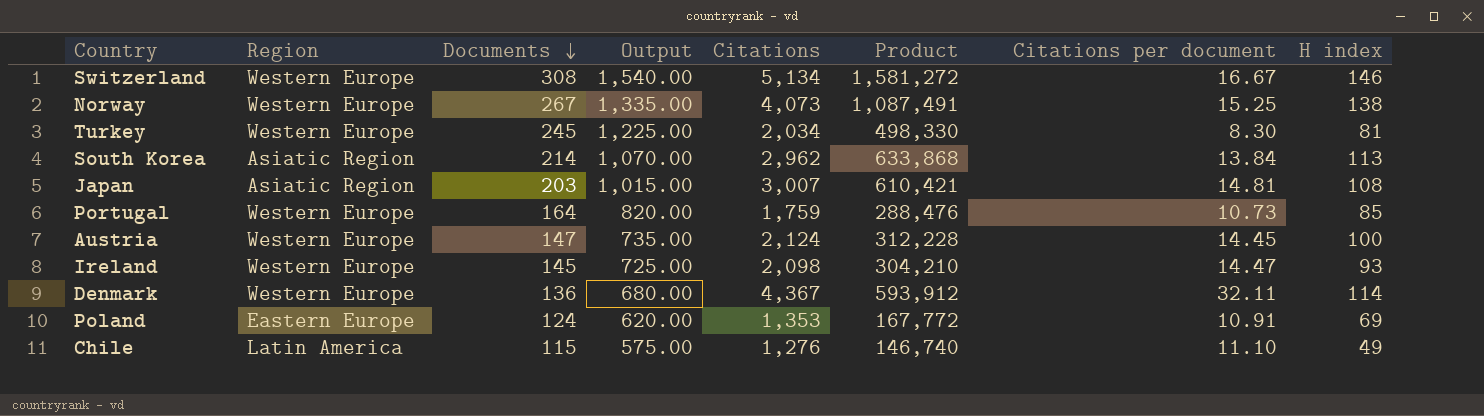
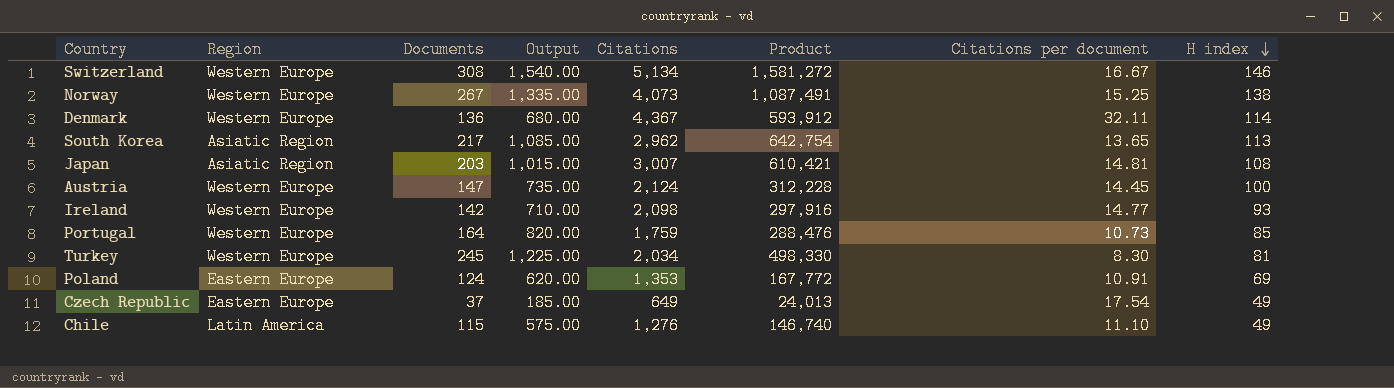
row order: Documents descending -> H index descending
South Korea | Documents: 214 -> 217
South Korea | Output: 1,070.00 -> 1,085.00
South Korea | Product: 633,868 -> 642,754
South Korea | Citations per document: 13.84 -> 13.65
Ireland | Documents: 145 -> 142
Ireland | Output: 725.00 -> 710.00
Ireland | Product: 304,210 -> 297,916
Ireland | Citations per document: 14.47 -> 14.77
row Czech Republic: none -> Eastern Europe | 37 | 185.00 | 649 | 24,013 | 17.54 | 49

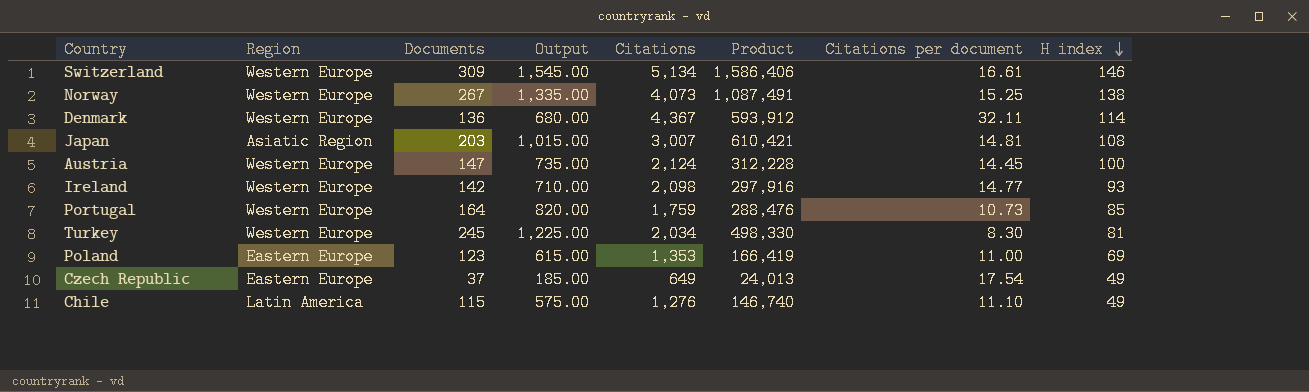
row South Korea: Asiatic Region | 217 | 1,085.00 | 2,962 | 642,754 | 13.65 | 113 -> none
Switzerland | Documents: 308 -> 309
Switzerland | Output: 1,540.00 -> 1,545.00
Switzerland | Product: 1,581,272 -> 1,586,406
Switzerland | Citations per document: 16.67 -> 16.61
Poland | Documents: 124 -> 123
Poland | Output: 620.00 -> 615.00
Poland | Product: 167,772 -> 166,419
Poland | Citations per document: 10.91 -> 11.00

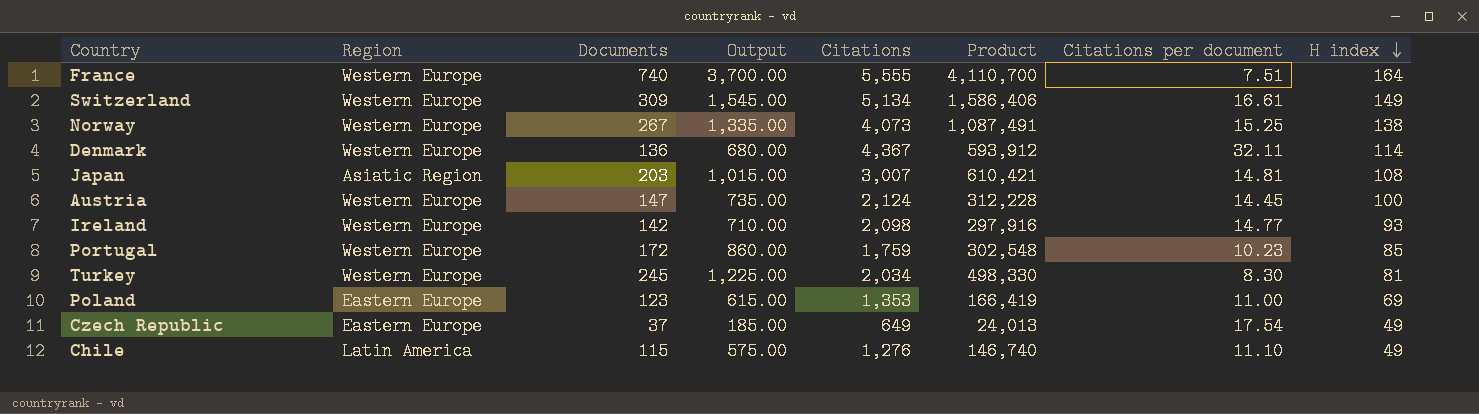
row France: none -> Western Europe | 740 | 3,700.00 | 5,555 | 4,110,700 | 7.51 | 164
Switzerland | H index: 146 -> 149
Portugal | Documents: 164 -> 172
Portugal | Output: 820.00 -> 860.00
Portugal | Product: 288,476 -> 302,548
Portugal | Citations per document: 10.73 -> 10.23

